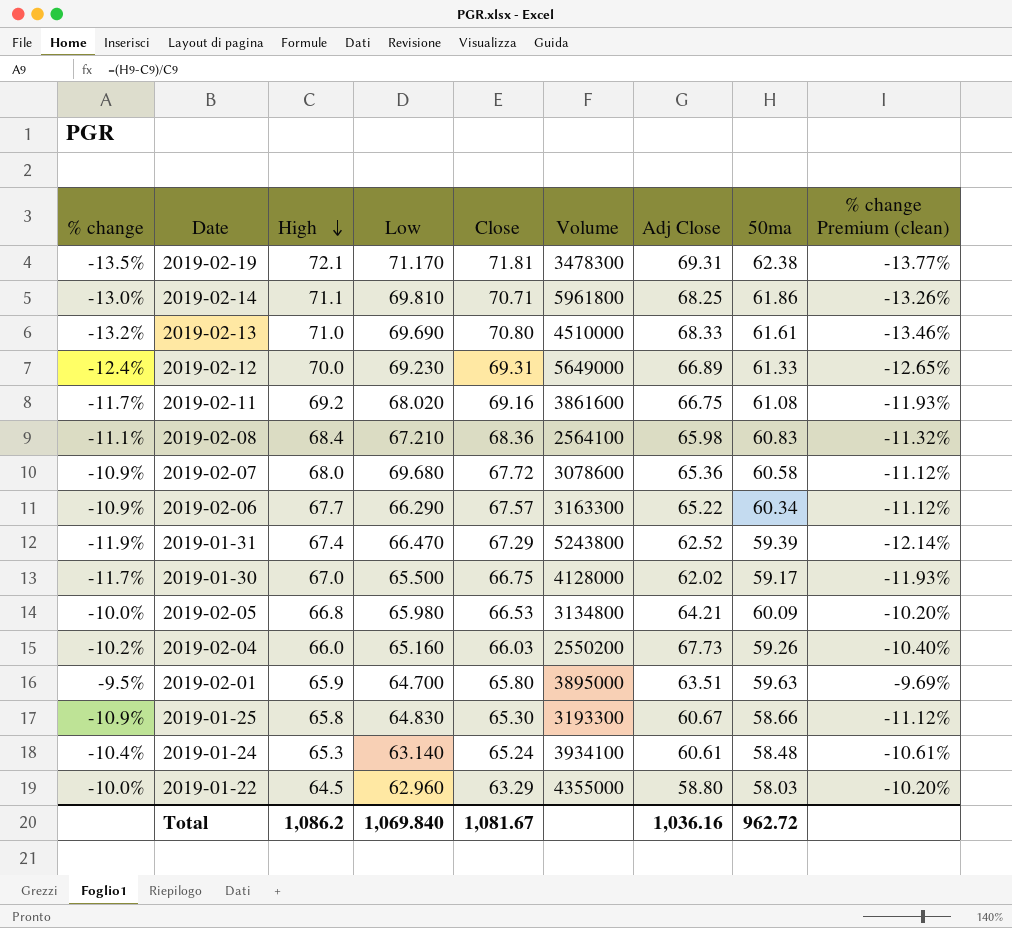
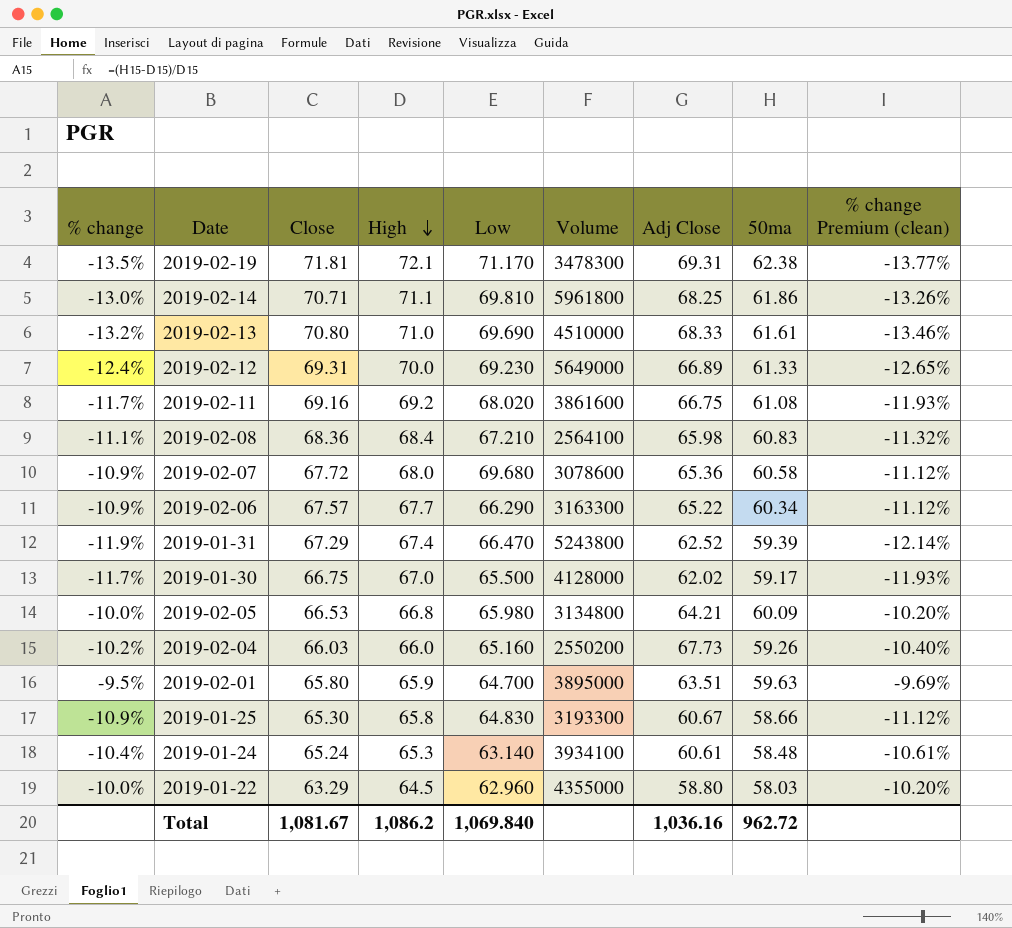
column Close | position: 5 -> 3

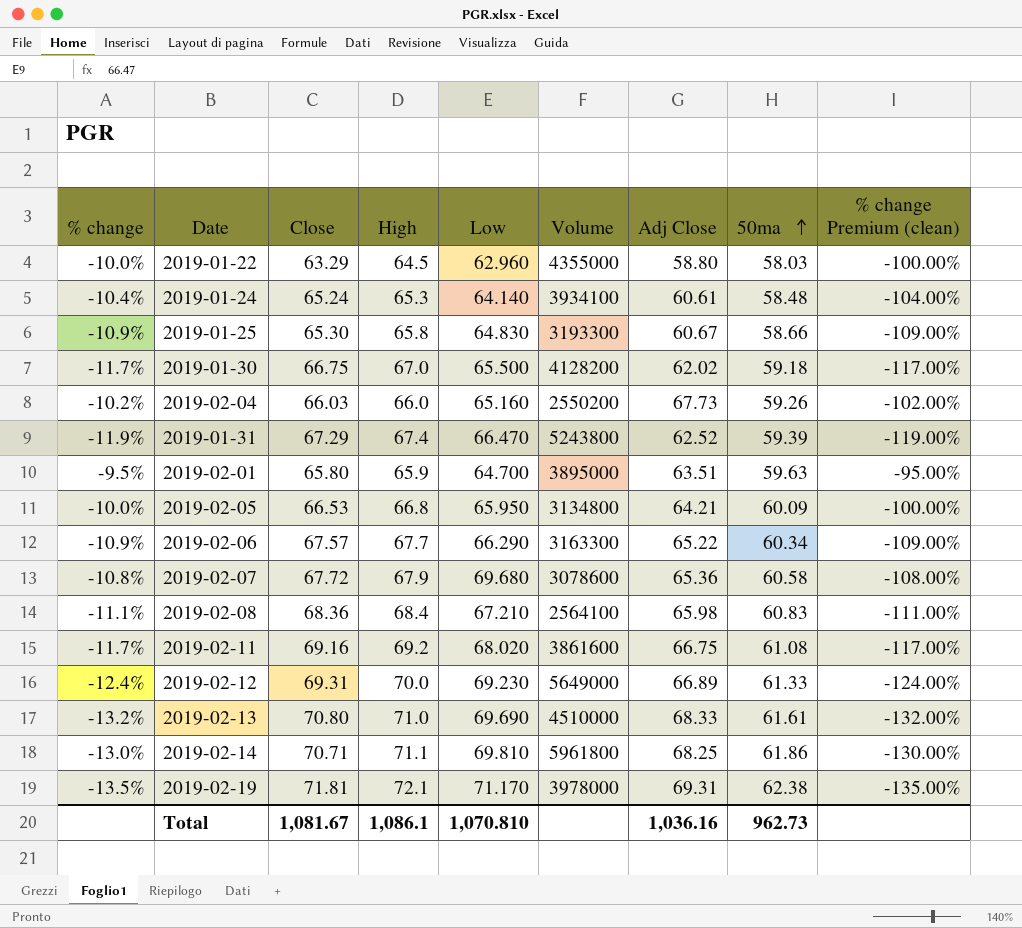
row order: High descending -> 50ma ascending
column % change Premium (clean) | formula: [% change] * 1.02 -> [% change] * 10
2019-01-24 | Low: 63.140 -> 64.140
2019-01-30 | Volume: 4128000 -> 4128200
2019-01-30 | 50ma: 59.17 -> 59.18
2019-02-05 | Low: 65.980 -> 65.950
2019-02-07 | % change: -10.9% -> -10.8%
2019-02-07 | High: 68.0 -> 67.9
2019-02-19 | Volume: 3478300 -> 3978000
Total | High: 1,086.2 -> 1,086.1
Total | Low: 1,069.840 -> 1,070.810
Total | 50ma: 962.72 -> 962.73

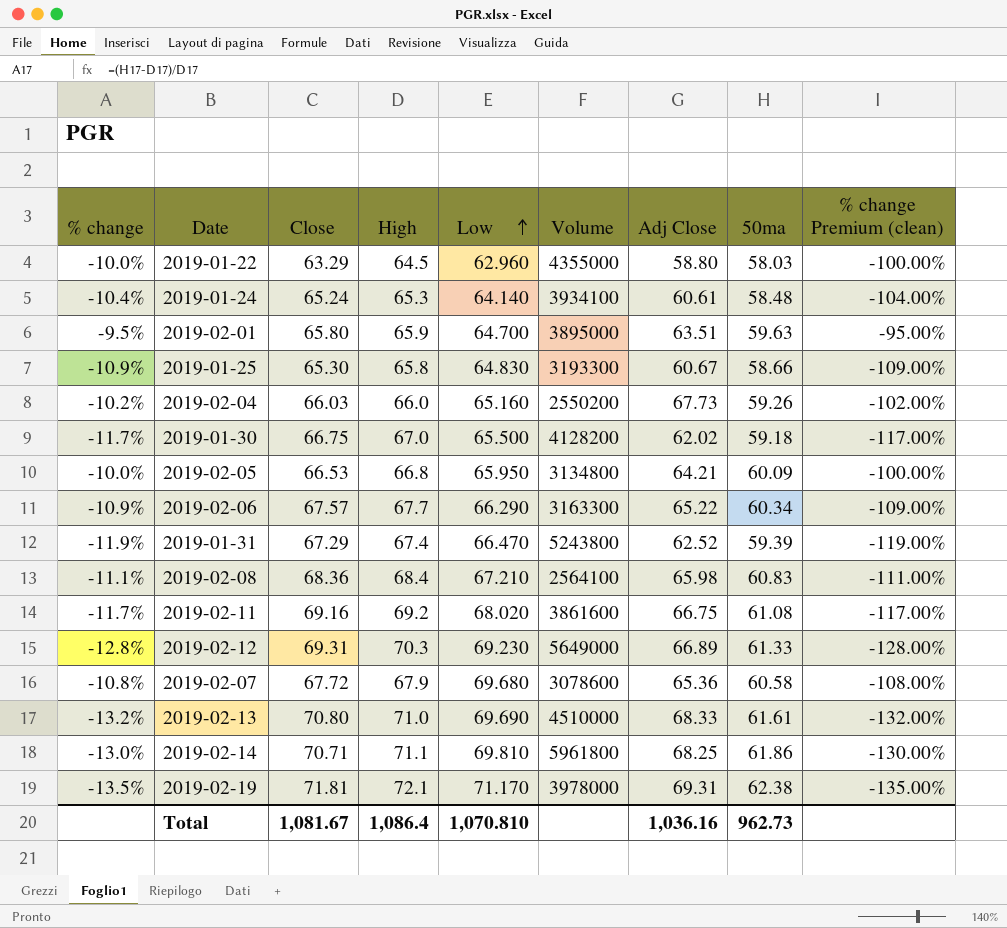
row order: 50ma ascending -> Low ascending
2019-02-12 | % change: -12.4% -> -12.8%
2019-02-12 | High: 70.0 -> 70.3
2019-02-12 | % change Premium (clean): -124.00% -> -128.00%
Total | High: 1,086.1 -> 1,086.4

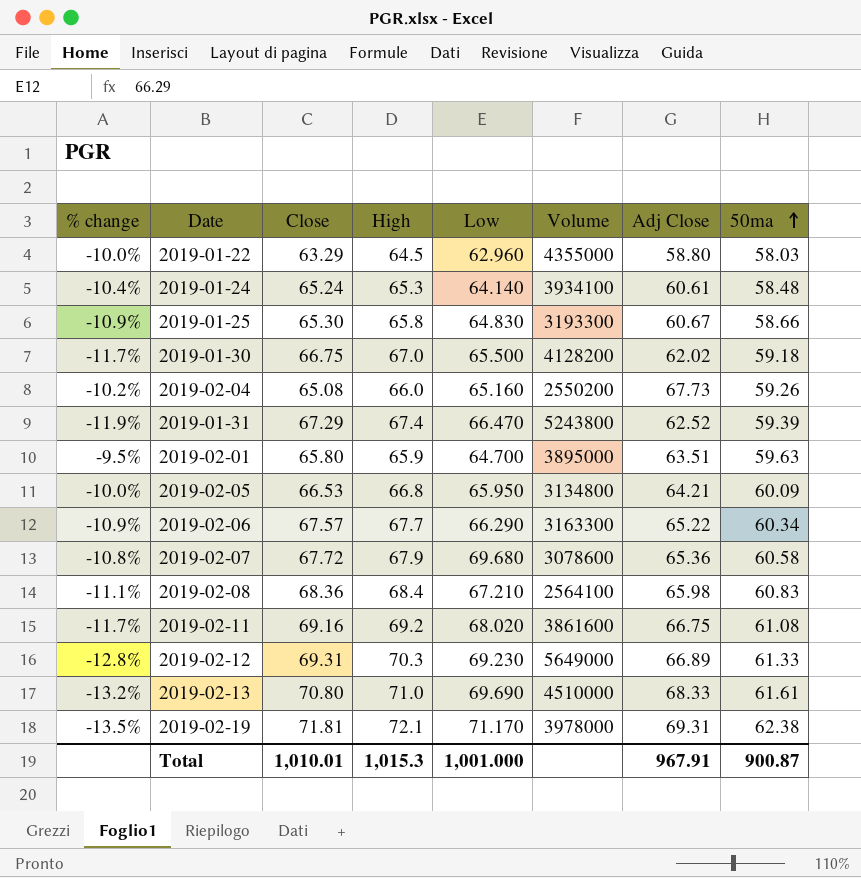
row order: Low ascending -> 50ma ascending
column % change Premium (clean) | formula: [% change] * 10 -> none
row 2019-02-14: -13.0% | 70.71 | 71.1 | 69.810 | 5961800 | 68.25 | 61.86 | -130.00% -> none
2019-02-04 | Close: 66.03 -> 65.08
Total | Close: 1,081.67 -> 1,010.01
Total | High: 1,086.4 -> 1,015.3
Total | Low: 1,070.810 -> 1,001.000
Total | Adj Close: 1,036.16 -> 967.91
Total | 50ma: 962.73 -> 900.87

